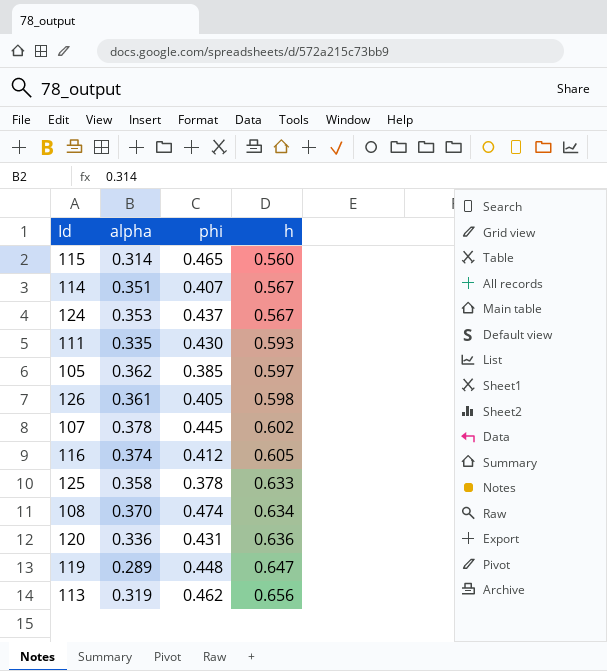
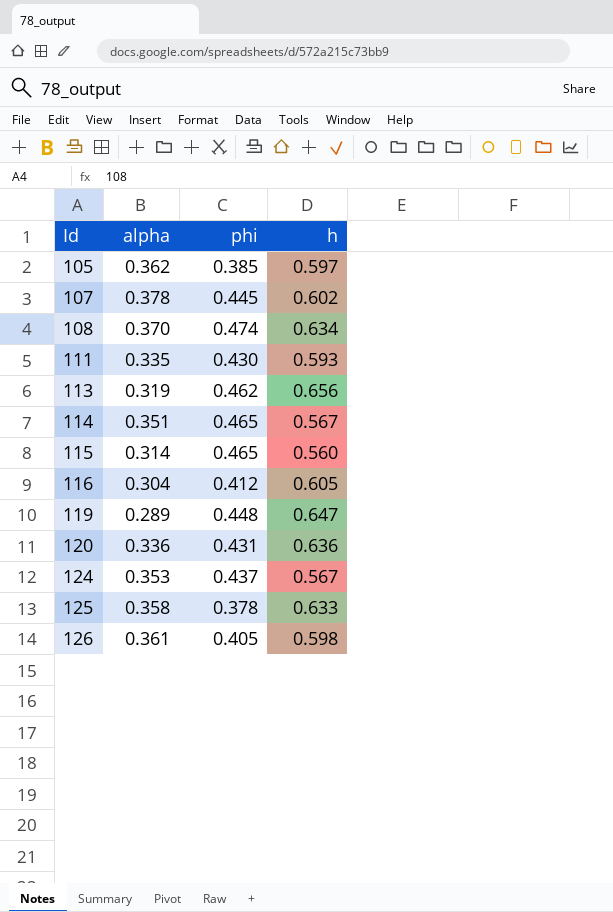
row order: h ascending -> Id ascending
114 | phi: 0.407 -> 0.465
116 | alpha: 0.374 -> 0.304

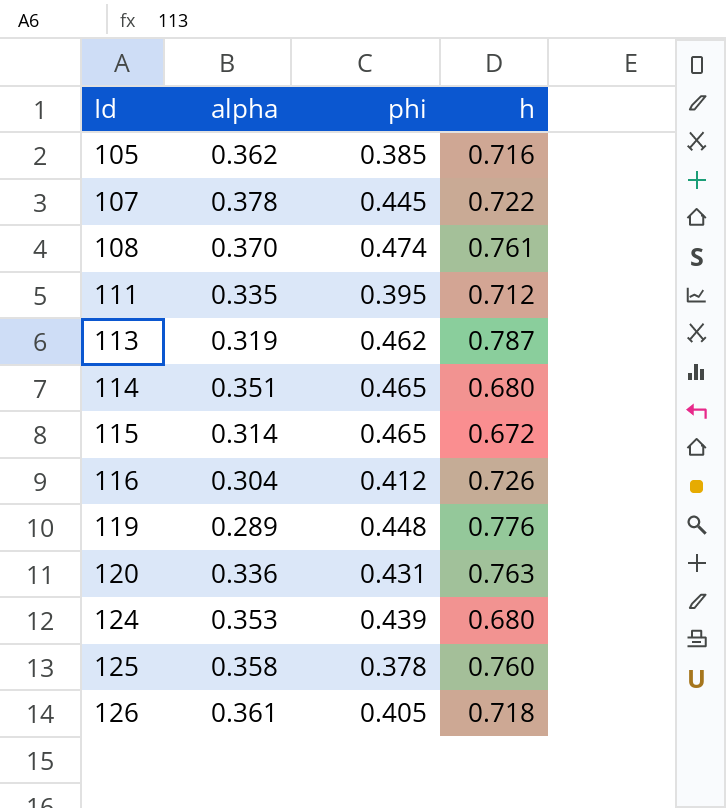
105 | h: 0.597 -> 0.716
107 | h: 0.602 -> 0.722
108 | h: 0.634 -> 0.761
111 | phi: 0.430 -> 0.395
111 | h: 0.593 -> 0.712
113 | h: 0.656 -> 0.787
114 | h: 0.567 -> 0.680
115 | h: 0.560 -> 0.672
116 | h: 0.605 -> 0.726
119 | h: 0.647 -> 0.776
120 | h: 0.636 -> 0.763
124 | phi: 0.437 -> 0.439
124 | h: 0.567 -> 0.680
125 | h: 0.633 -> 0.760
126 | h: 0.598 -> 0.718

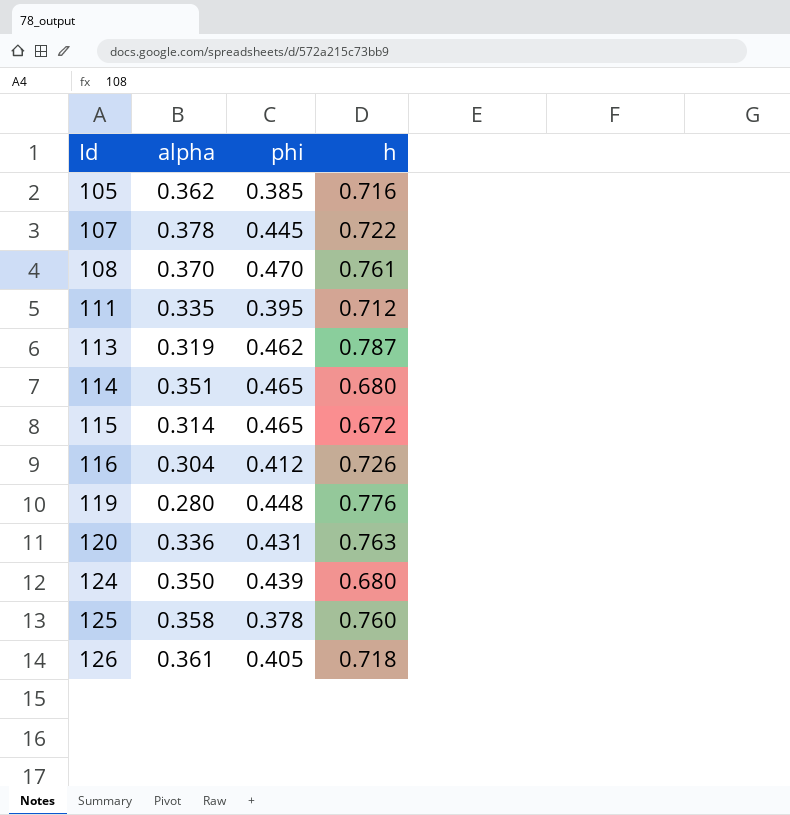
108 | phi: 0.474 -> 0.470
119 | alpha: 0.289 -> 0.280
124 | alpha: 0.353 -> 0.350

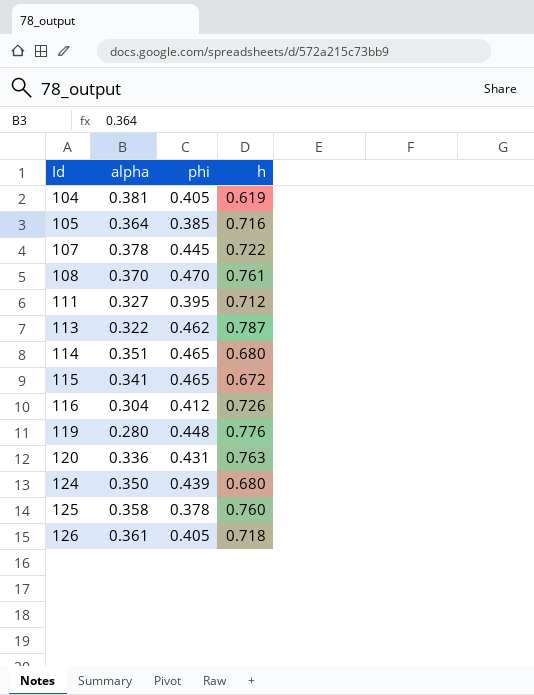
row 104: none -> 0.381 | 0.405 | 0.619
105 | alpha: 0.362 -> 0.364
111 | alpha: 0.335 -> 0.327
113 | alpha: 0.319 -> 0.322
115 | alpha: 0.314 -> 0.341

